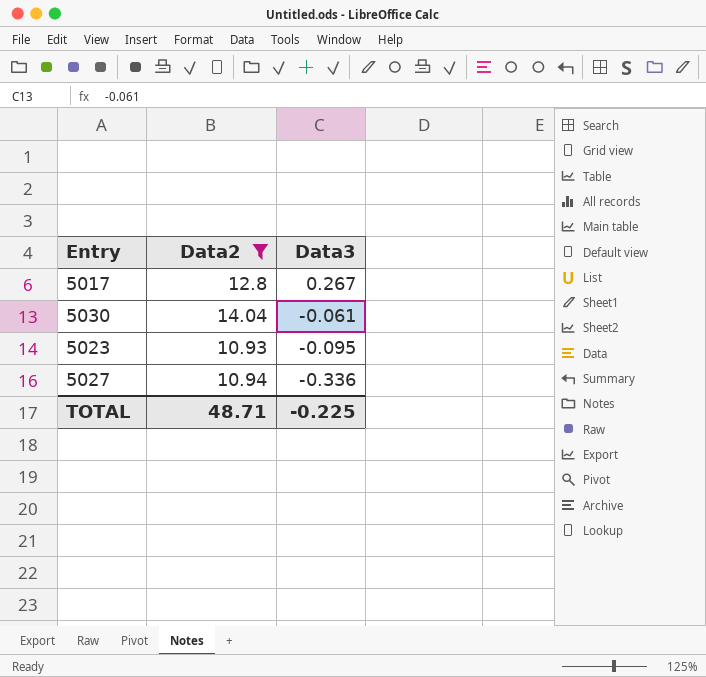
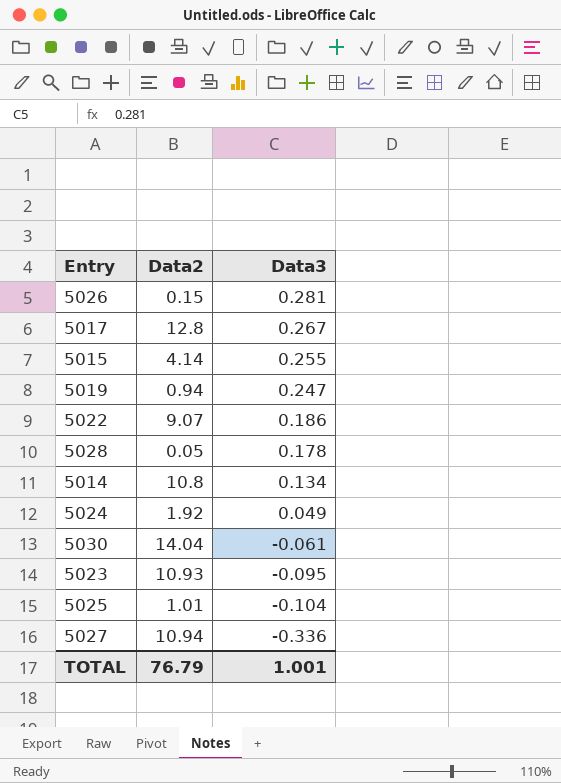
filter: Data2 >= 10.93 -> none
TOTAL | Data2: 48.71 -> 76.79
TOTAL | Data3: -0.225 -> 1.001

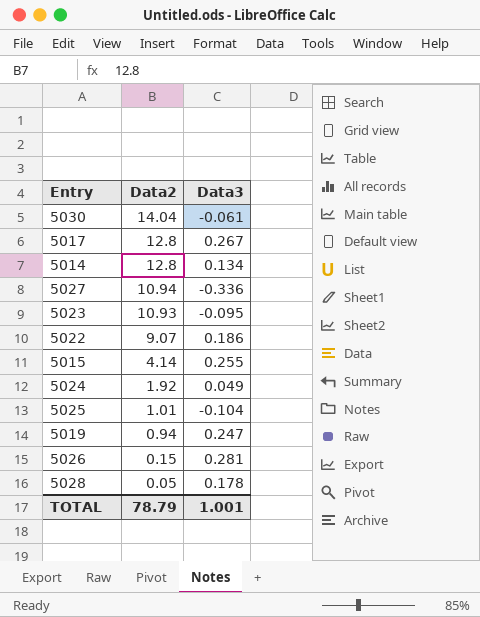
row order: Data3 descending -> Data2 descending
5014 | Data2: 10.8 -> 12.8
TOTAL | Data2: 76.79 -> 78.79

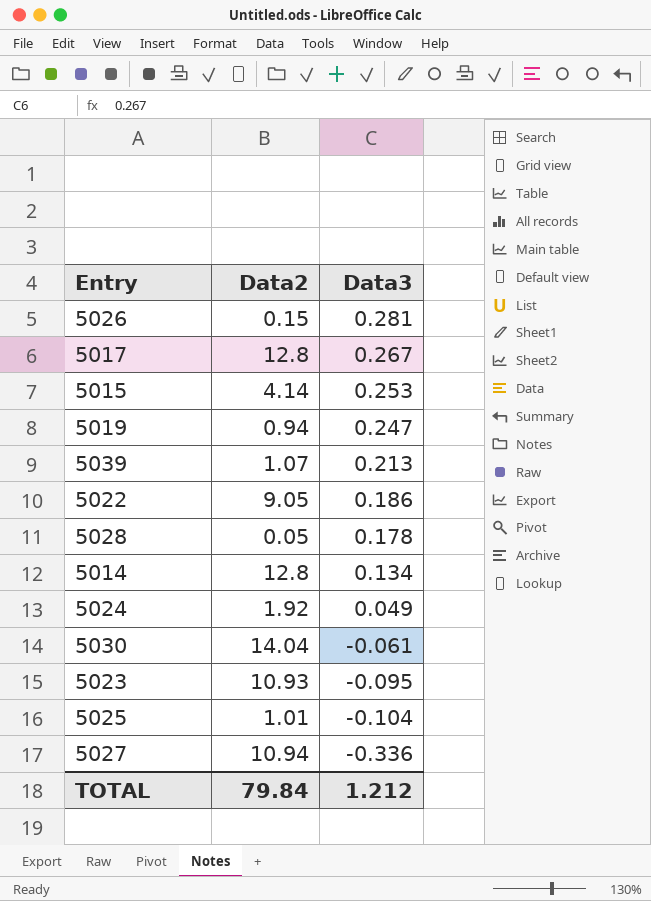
row order: Data2 descending -> Data3 descending
5015 | Data3: 0.255 -> 0.253
row 5039: none -> 1.07 | 0.213
5022 | Data2: 9.07 -> 9.05
TOTAL | Data2: 78.79 -> 79.84
TOTAL | Data3: 1.001 -> 1.212

